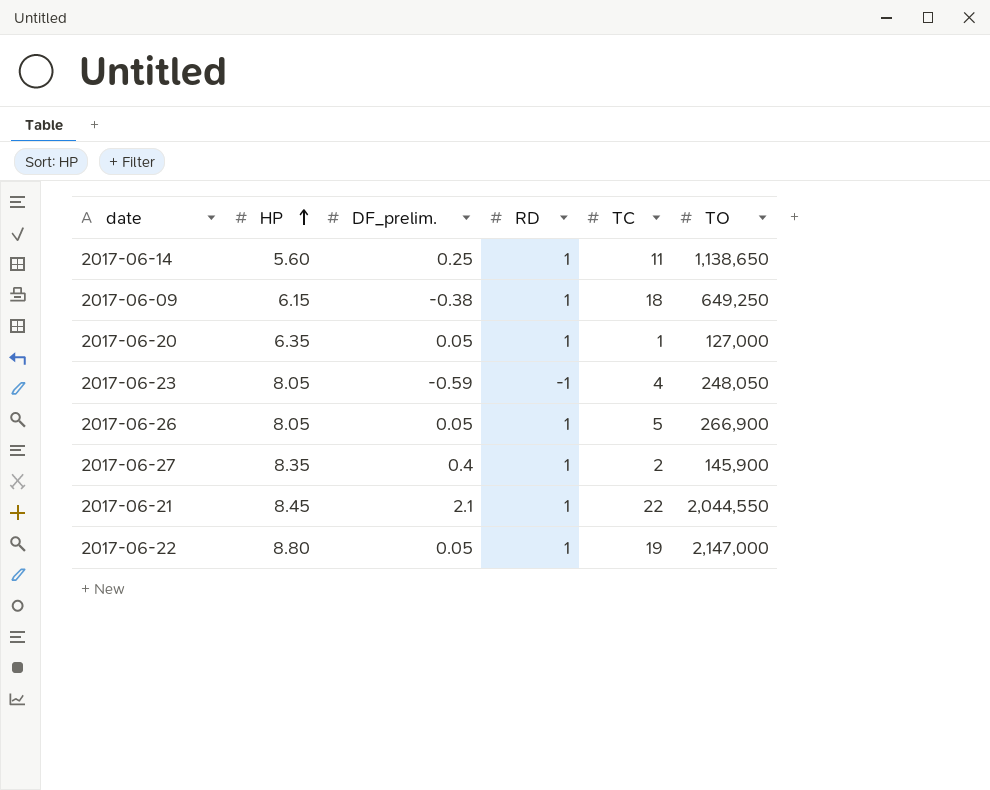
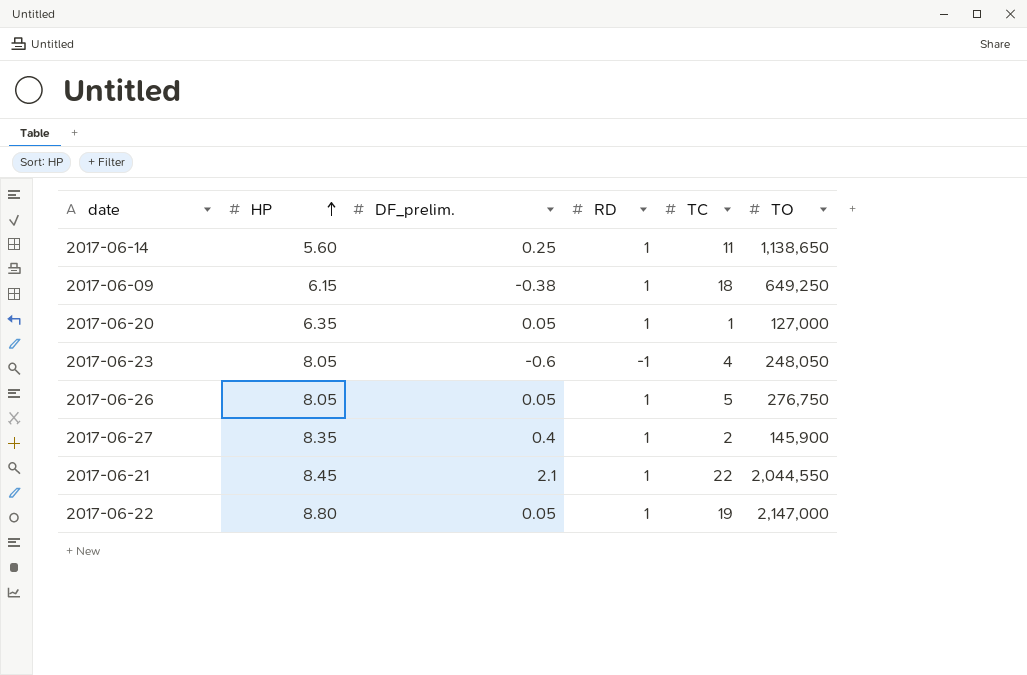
2017-06-23 | DF_prelim.: -0.59 -> -0.6
2017-06-26 | TO: 266,900 -> 276,750

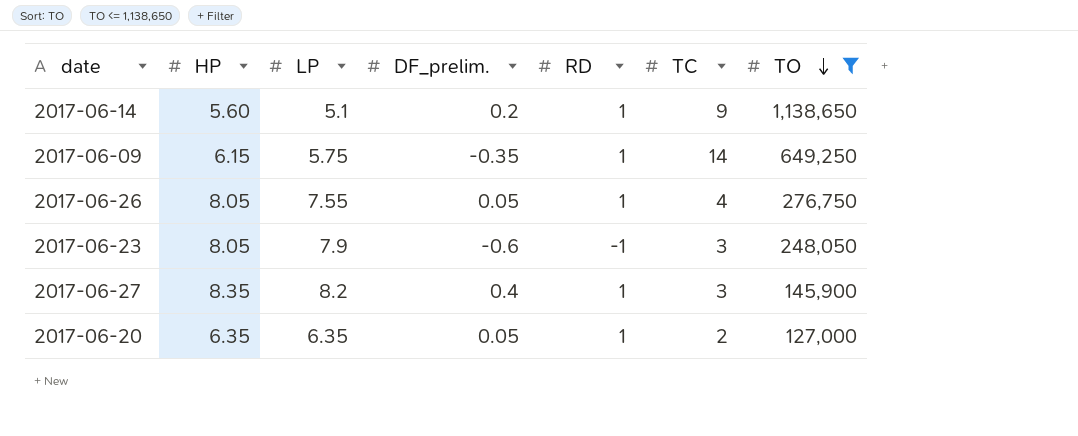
filter: none -> TO <= 1,138,650
row order: HP ascending -> TO descending
column LP | position: none -> 3
2017-06-14 | DF_prelim.: 0.25 -> 0.2
2017-06-14 | TC: 11 -> 9
2017-06-09 | DF_prelim.: -0.38 -> -0.35
2017-06-09 | TC: 18 -> 14
2017-06-26 | TC: 5 -> 4
2017-06-23 | TC: 4 -> 3
2017-06-27 | TC: 2 -> 3
2017-06-20 | TC: 1 -> 2

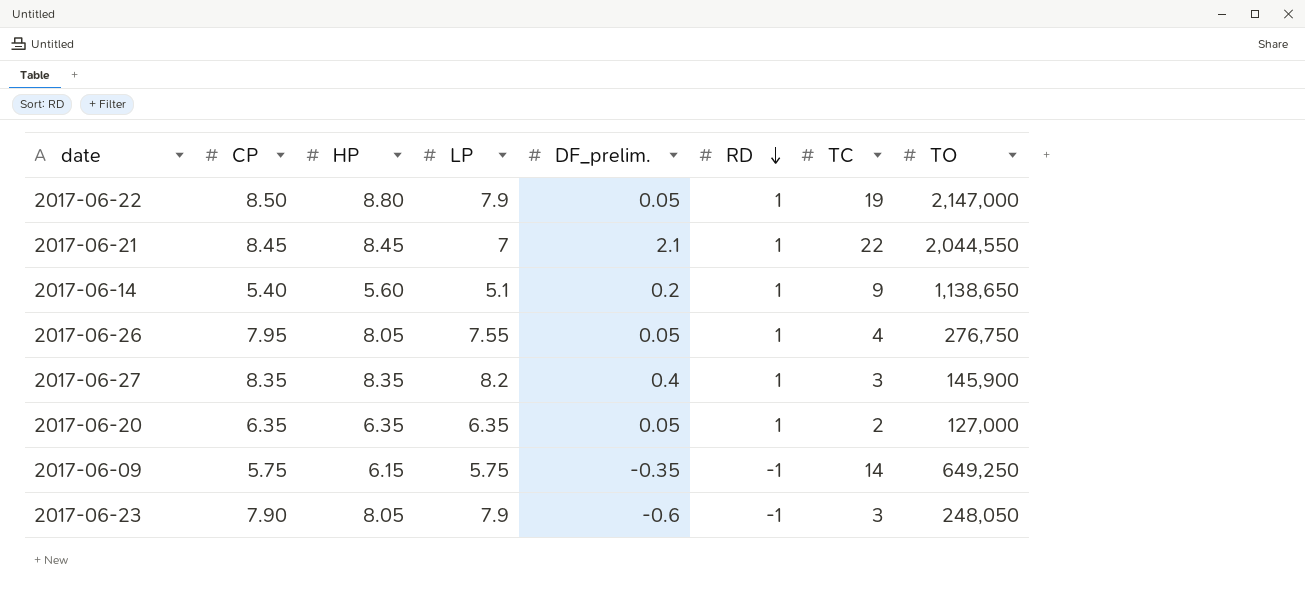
filter: TO <= 1,138,650 -> none
row order: TO descending -> RD descending
column CP | position: none -> 2
2017-06-09 | RD: 1 -> -1

